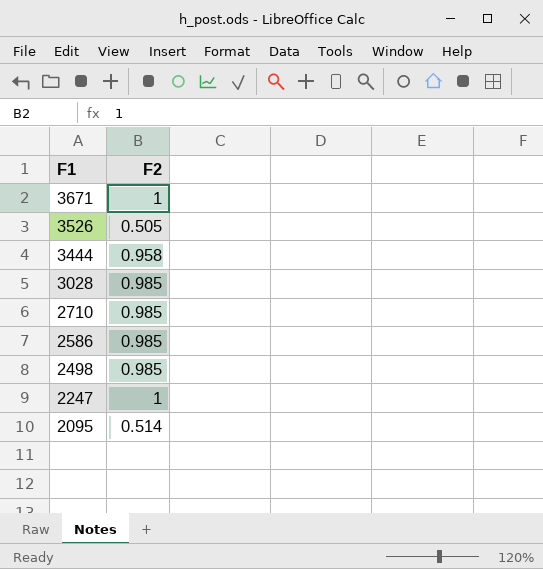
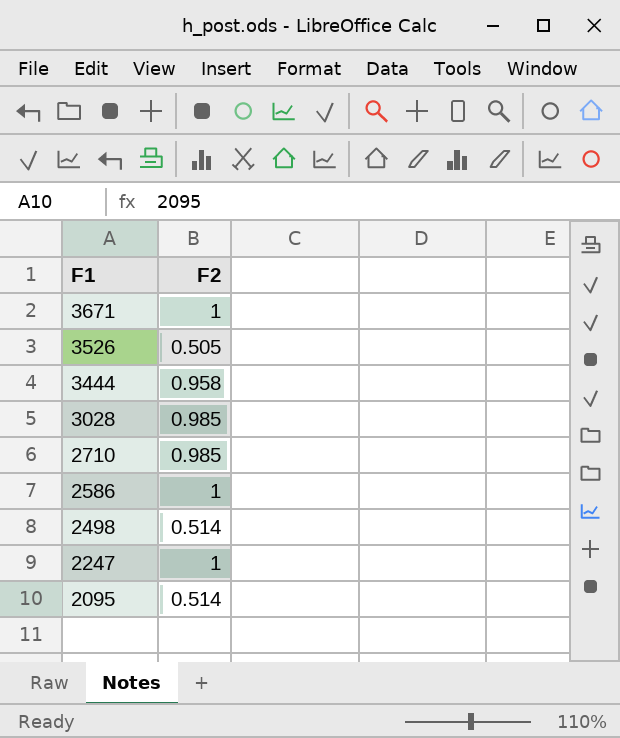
2586 | F2: 0.985 -> 1
2498 | F2: 0.985 -> 0.514

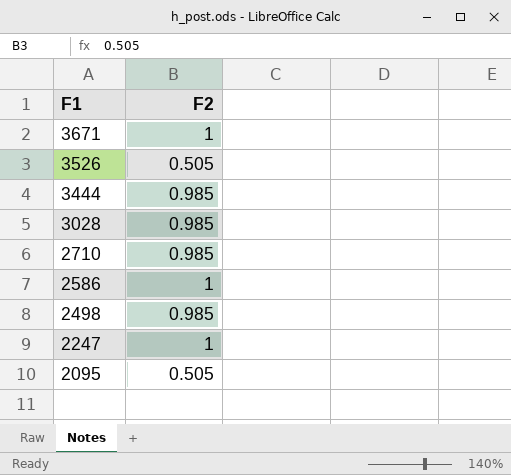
3444 | F2: 0.958 -> 0.985
2498 | F2: 0.514 -> 0.985
2095 | F2: 0.514 -> 0.505

